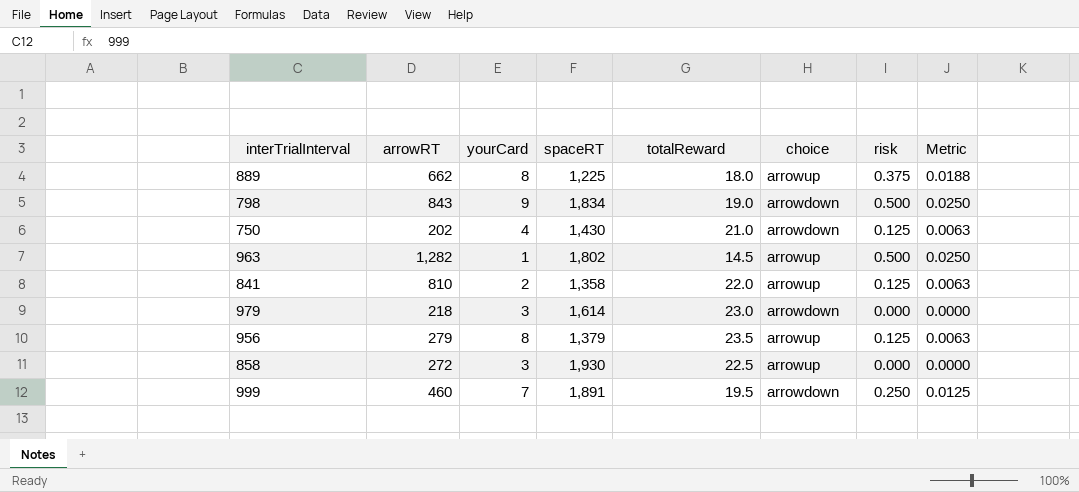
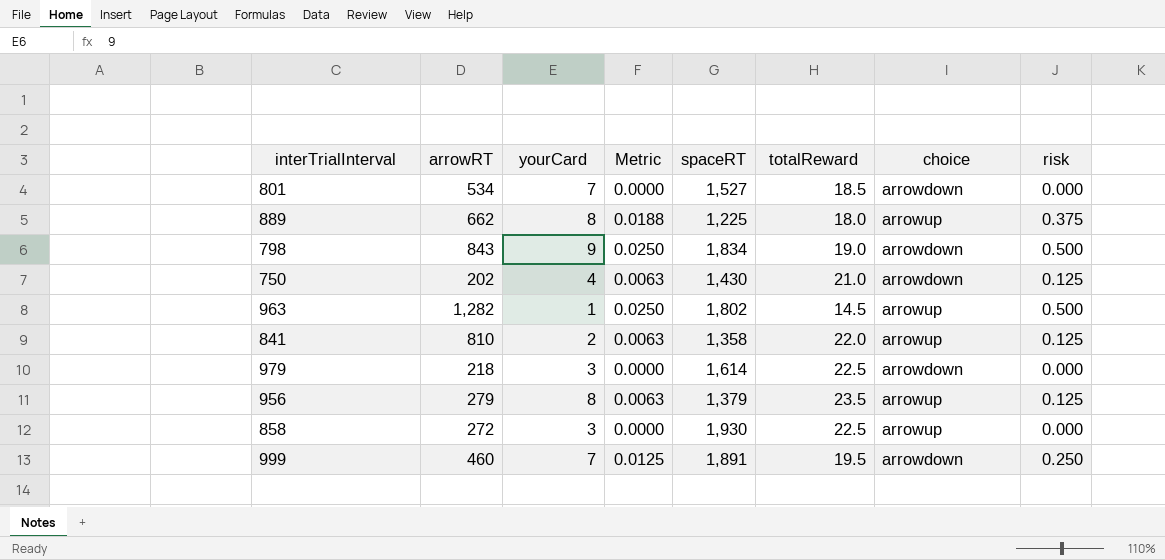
column Metric | position: 8 -> 4
row 801: none -> 534 | 7 | 0.0000 | 1,527 | 18.5 | arrowdown | 0.000
979 | totalReward: 23.0 -> 22.5

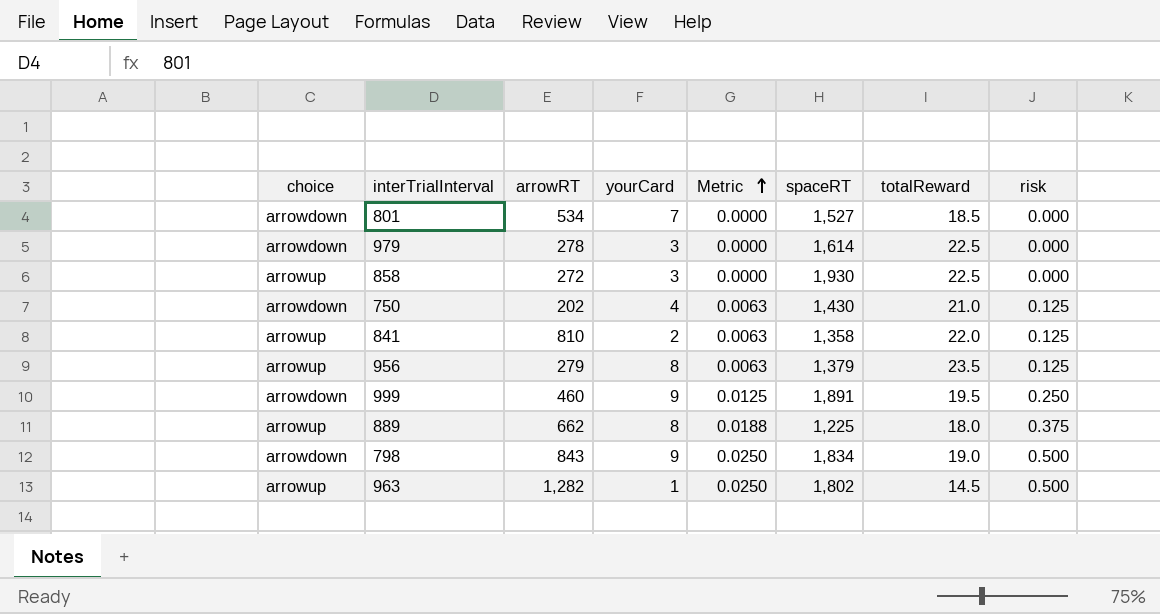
row order: none -> Metric ascending
column choice | position: 7 -> 1
979 | arrowRT: 218 -> 278
999 | yourCard: 7 -> 9

